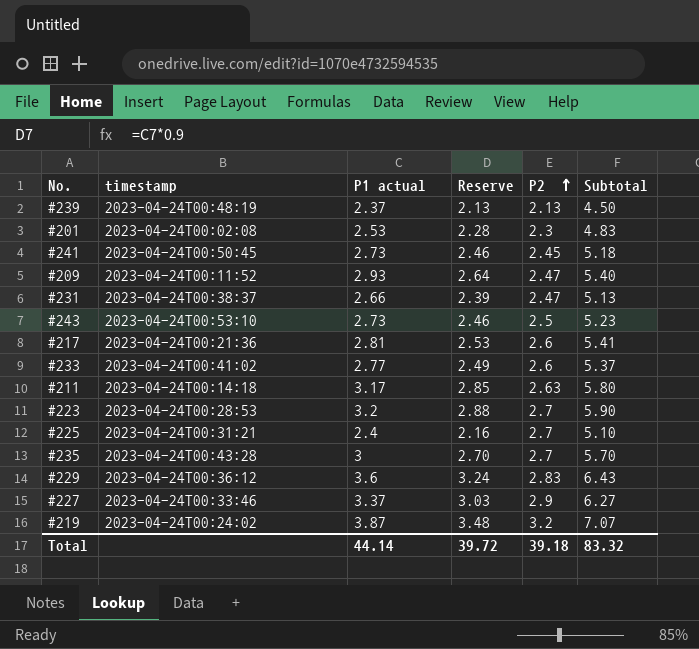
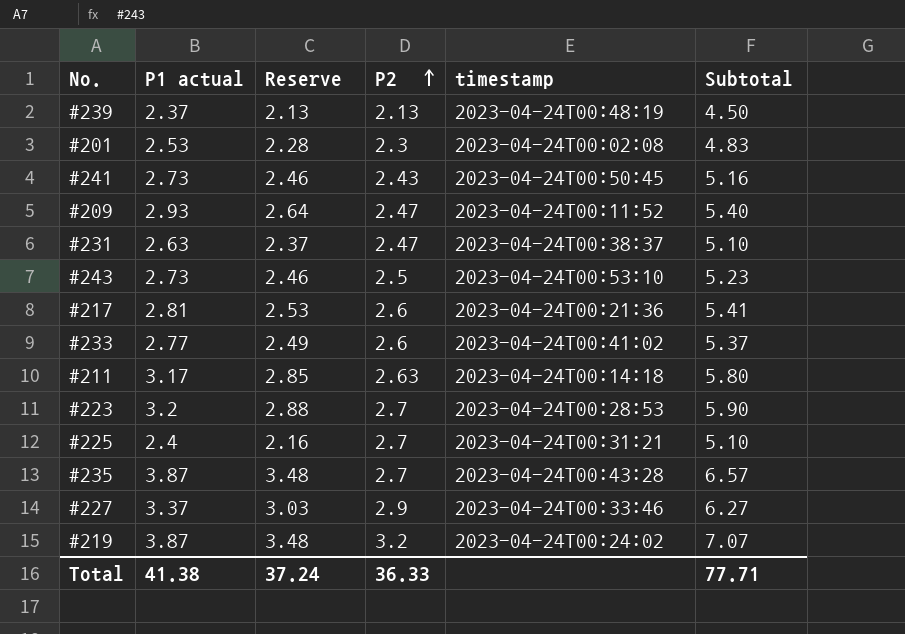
column timestamp | position: 2 -> 5
row #229: 2023-04-24T00:36:12 | 3.6 | 3.24 | 2.83 | 6.43 -> none
#241 | P2: 2.45 -> 2.43
#241 | Subtotal: 5.18 -> 5.16
#231 | P1 actual: 2.66 -> 2.63
#231 | Reserve: 2.39 -> 2.37
#231 | Subtotal: 5.13 -> 5.10
#235 | P1 actual: 3 -> 3.87
#235 | Reserve: 2.70 -> 3.48
#235 | Subtotal: 5.70 -> 6.57
Total | P1 actual: 44.14 -> 41.38
Total | Reserve: 39.72 -> 37.24
Total | P2: 39.18 -> 36.33
Total | Subtotal: 83.32 -> 77.71

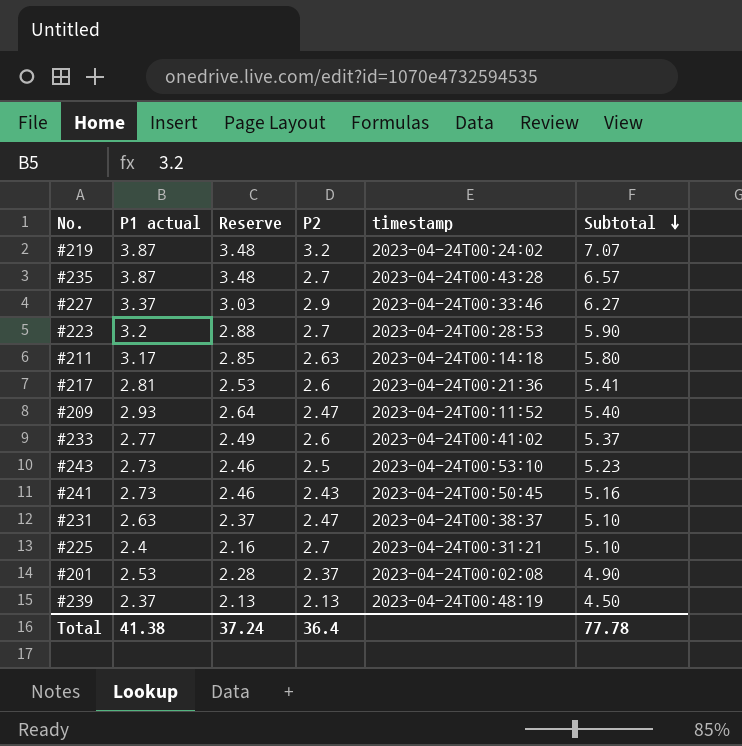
row order: P2 ascending -> Subtotal descending
#201 | P2: 2.3 -> 2.37
#201 | Subtotal: 4.83 -> 4.90
Total | P2: 36.33 -> 36.4
Total | Subtotal: 77.71 -> 77.78

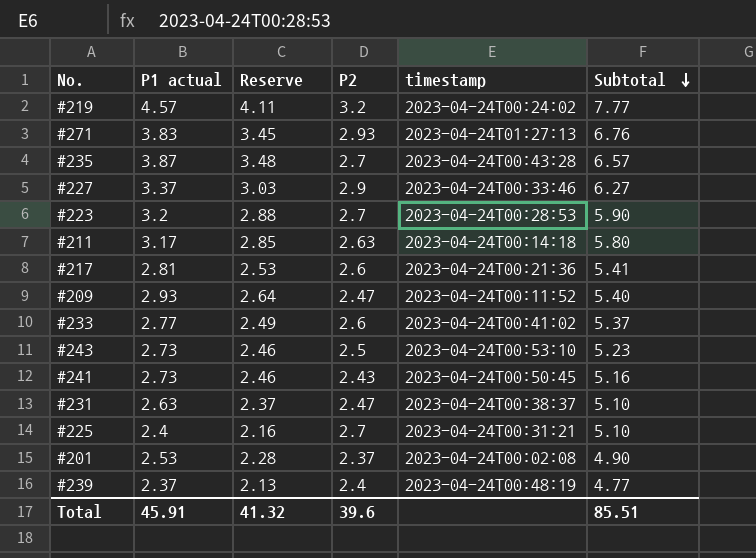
#219 | P1 actual: 3.87 -> 4.57
#219 | Reserve: 3.48 -> 4.11
#219 | Subtotal: 7.07 -> 7.77
row #271: none -> 3.83 | 3.45 | 2.93 | 2023-04-24T01:27:13 | 6.76
#239 | P2: 2.13 -> 2.4
#239 | Subtotal: 4.50 -> 4.77
Total | P1 actual: 41.38 -> 45.91
Total | Reserve: 37.24 -> 41.32
Total | P2: 36.4 -> 39.6
Total | Subtotal: 77.78 -> 85.51

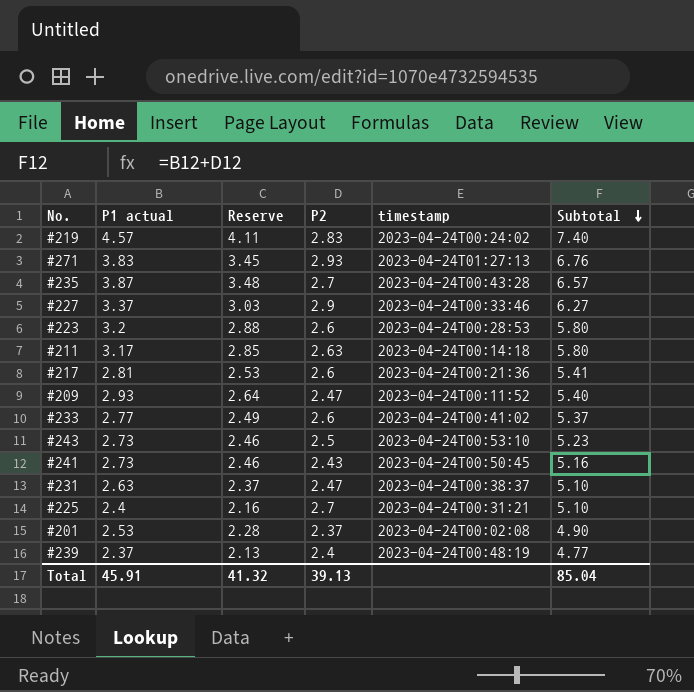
#219 | P2: 3.2 -> 2.83
#219 | Subtotal: 7.77 -> 7.40
#223 | P2: 2.7 -> 2.6
#223 | Subtotal: 5.90 -> 5.80
Total | P2: 39.6 -> 39.13
Total | Subtotal: 85.51 -> 85.04

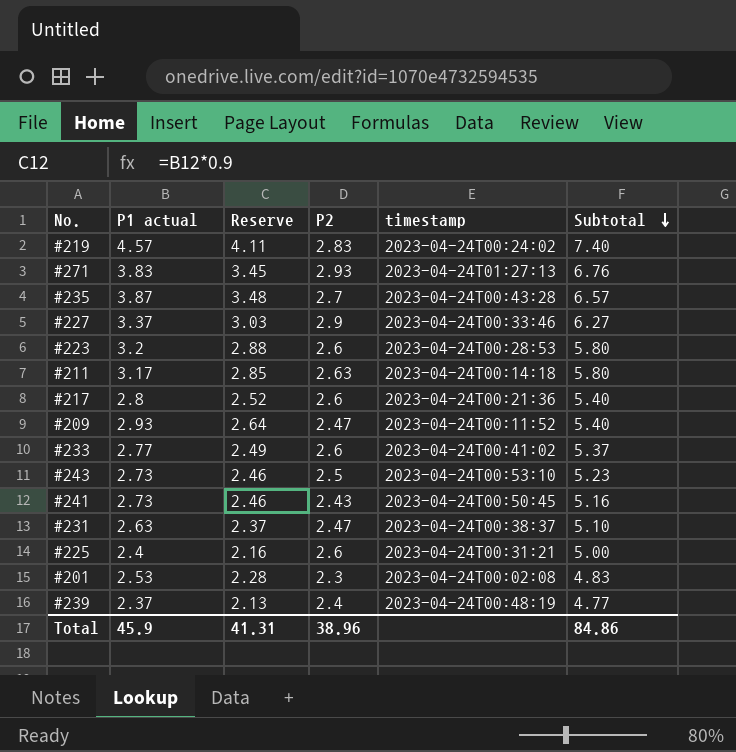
#217 | P1 actual: 2.81 -> 2.8
#217 | Reserve: 2.53 -> 2.52
#217 | Subtotal: 5.41 -> 5.40
#225 | P2: 2.7 -> 2.6
#225 | Subtotal: 5.10 -> 5.00
#201 | P2: 2.37 -> 2.3
#201 | Subtotal: 4.90 -> 4.83
Total | P1 actual: 45.91 -> 45.9
Total | Reserve: 41.32 -> 41.31
Total | P2: 39.13 -> 38.96
Total | Subtotal: 85.04 -> 84.86

